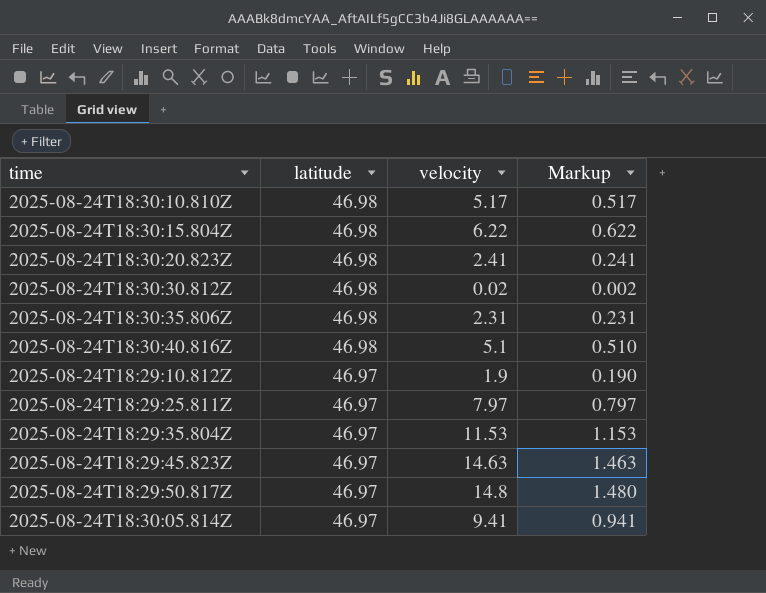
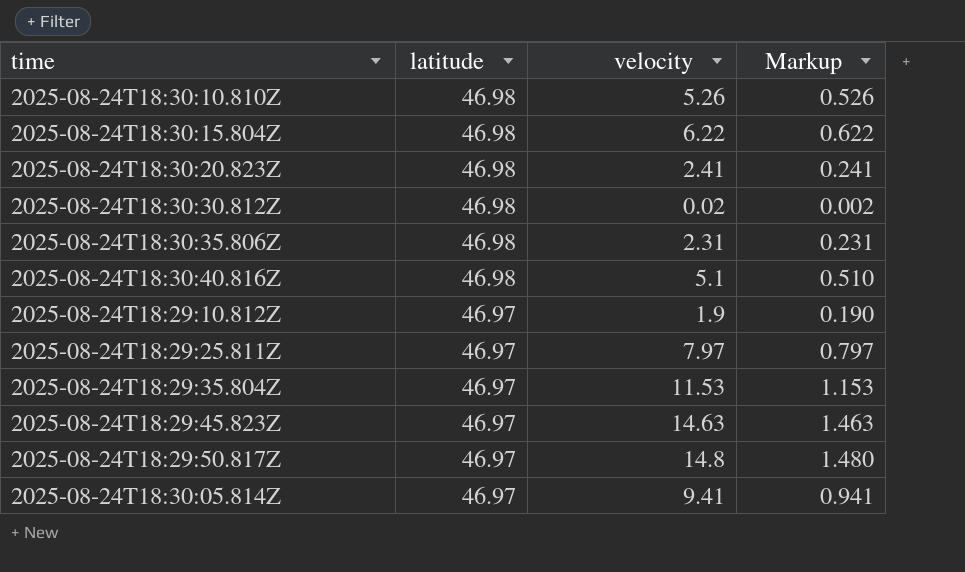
2025-08-24T18:30:10.810Z | velocity: 5.17 -> 5.26
2025-08-24T18:30:10.810Z | Markup: 0.517 -> 0.526

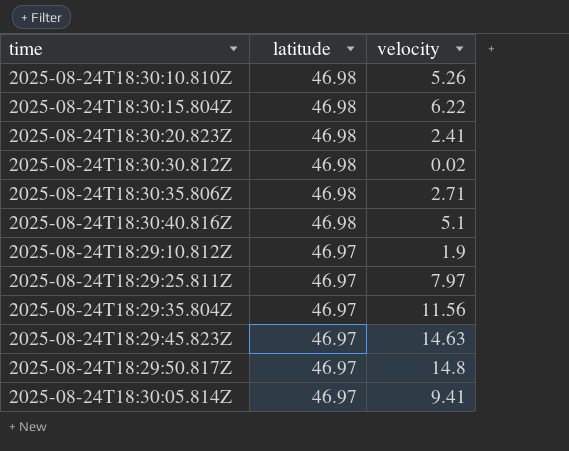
column Markup | formula: [velocity] * 0.1 -> none
2025-08-24T18:30:35.806Z | velocity: 2.31 -> 2.71
2025-08-24T18:29:35.804Z | velocity: 11.53 -> 11.56

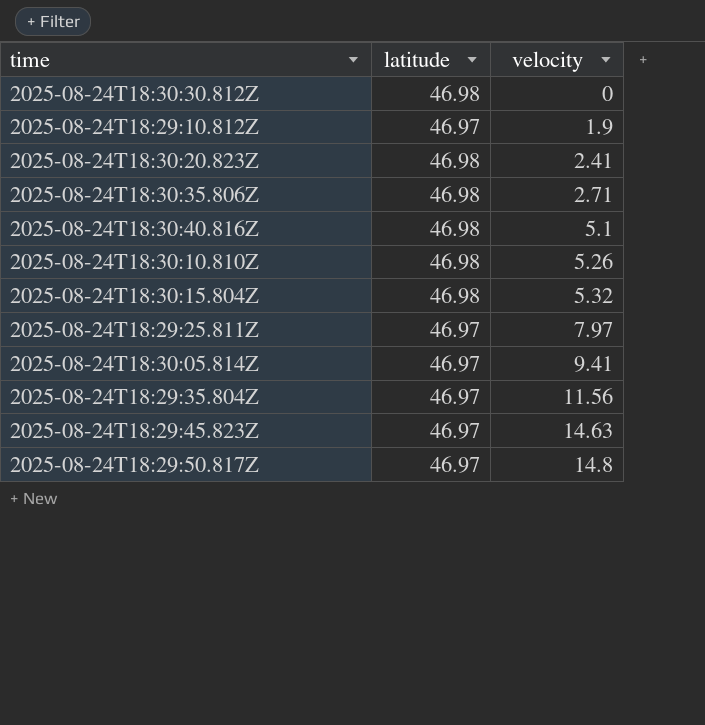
row order: latitude descending -> velocity ascending
2025-08-24T18:30:30.812Z | velocity: 0.02 -> 0
2025-08-24T18:30:15.804Z | velocity: 6.22 -> 5.32

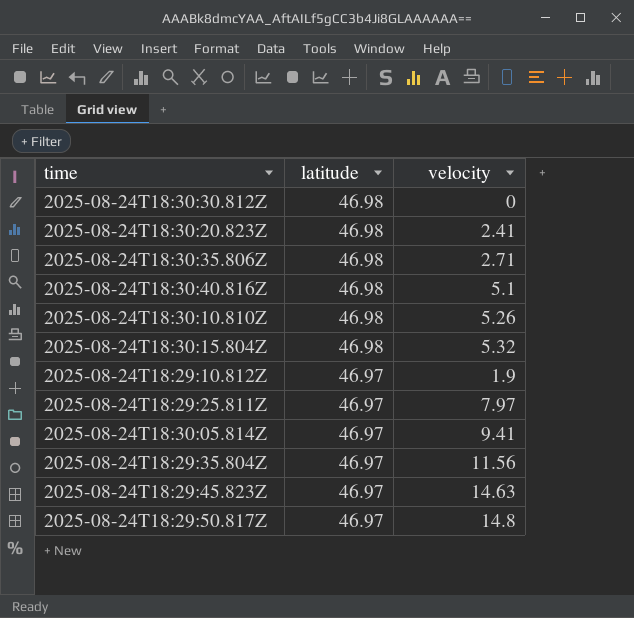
row order: velocity ascending -> latitude descending

